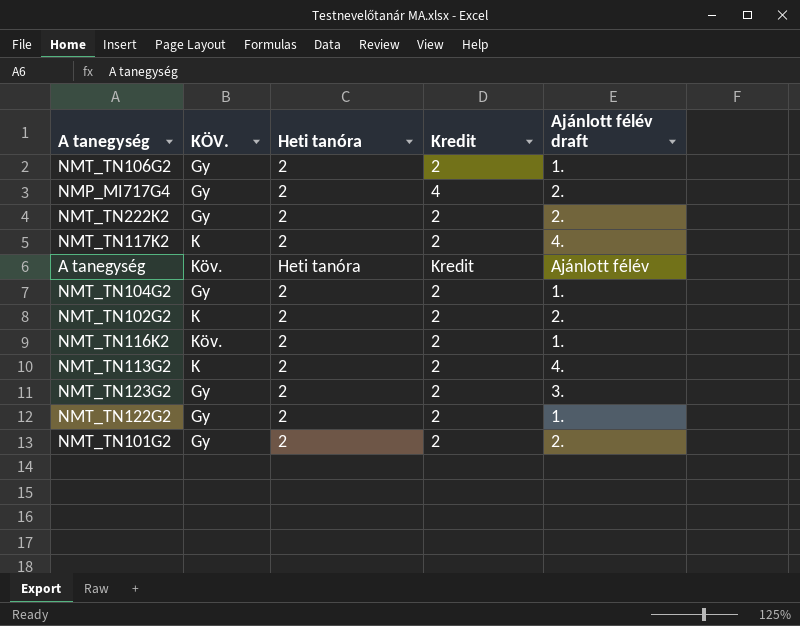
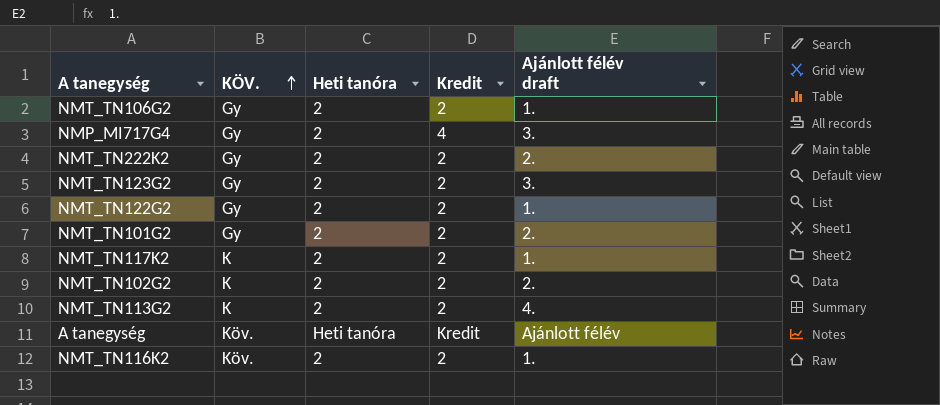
row order: none -> KÖV. ascending
row NMT_TN104G2: Gy | 2 | 2 | 1. -> none
NMP_MI717G4 | Ajánlott félév draft: 2. -> 3.
NMT_TN117K2 | Ajánlott félév draft: 4. -> 1.

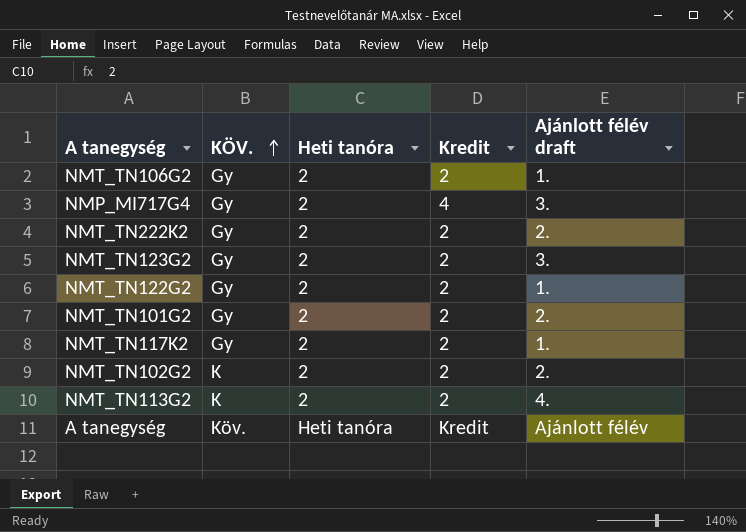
row NMT_TN116K2: Köv. | 2 | 2 | 1. -> none
NMT_TN117K2 | KÖV.: K -> Gy

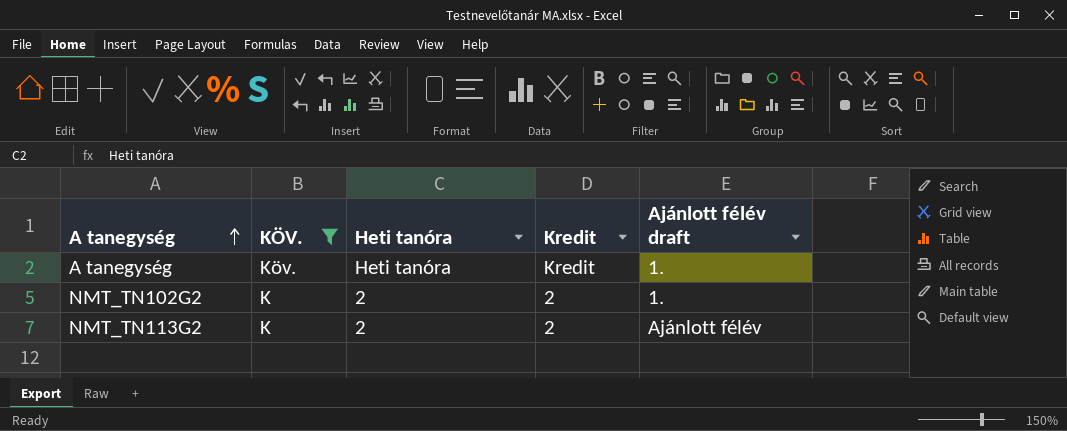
filter: none -> KÖV. != Gy
row order: KÖV. ascending -> A tanegység ascending
A tanegység | Ajánlott félév draft: Ajánlott félév -> 1.
NMT_TN102G2 | Ajánlott félév draft: 2. -> 1.
NMT_TN113G2 | Ajánlott félév draft: 4. -> Ajánlott félév

